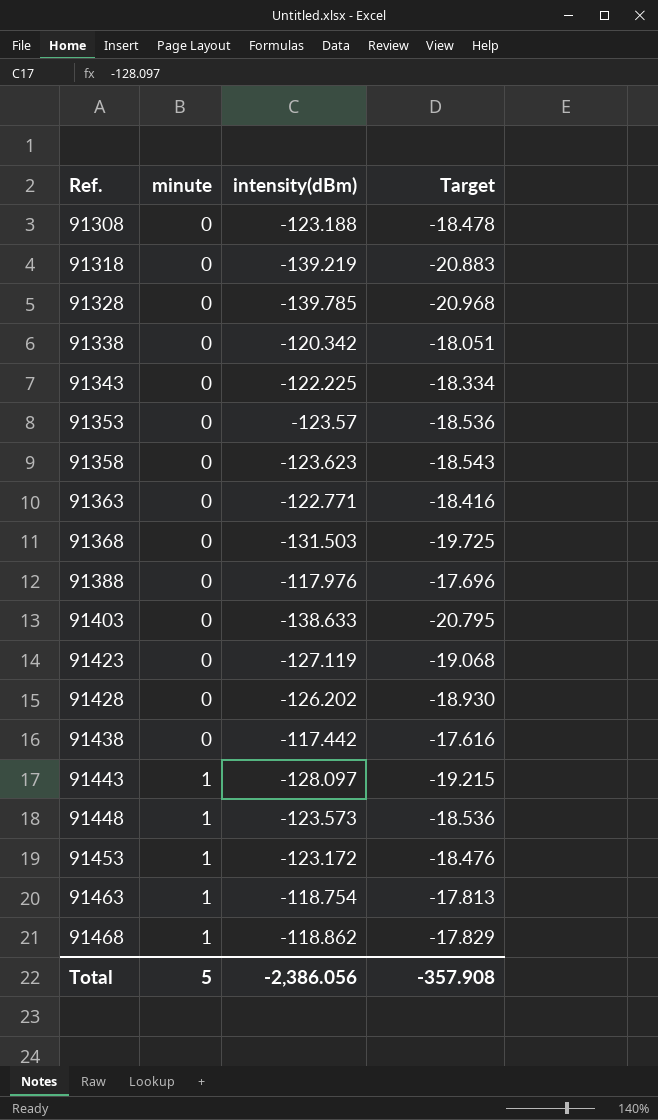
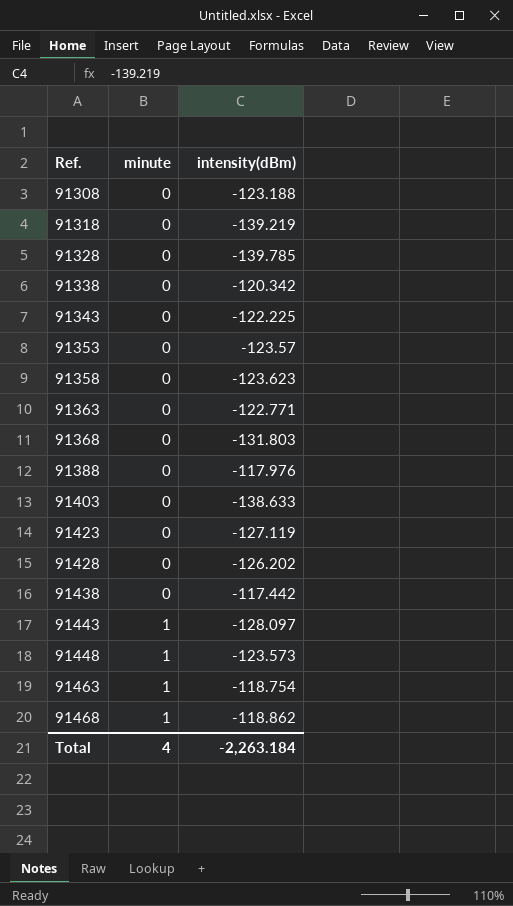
column Target | formula: [intensity(dBm)] * 0.15 -> none
row 91453: 1 | -123.172 | -18.476 -> none
91368 | intensity(dBm): -131.503 -> -131.803
Total | minute: 5 -> 4
Total | intensity(dBm): -2,386.056 -> -2,263.184

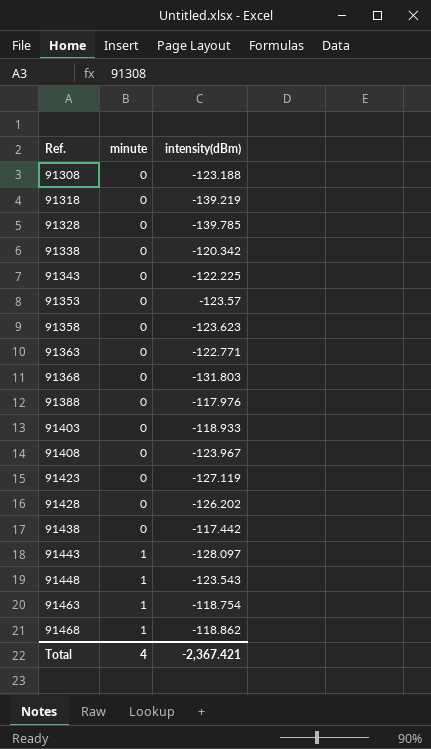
91403 | intensity(dBm): -138.633 -> -118.933
row 91408: none -> 0 | -123.967
91448 | intensity(dBm): -123.573 -> -123.543
Total | intensity(dBm): -2,263.184 -> -2,367.421

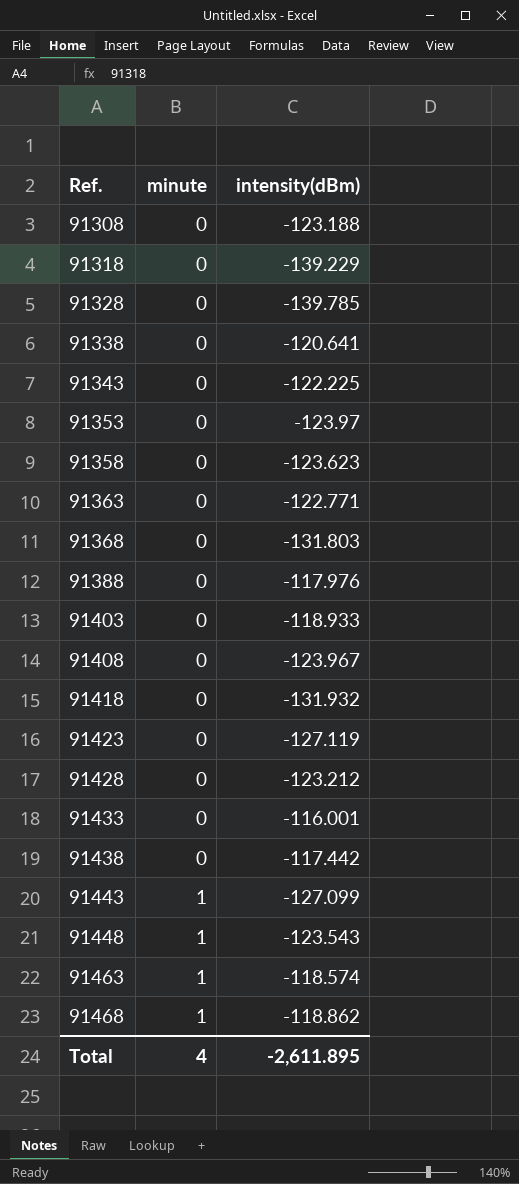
91318 | intensity(dBm): -139.219 -> -139.229
91338 | intensity(dBm): -120.342 -> -120.641
91353 | intensity(dBm): -123.57 -> -123.97
row 91418: none -> 0 | -131.932
91428 | intensity(dBm): -126.202 -> -123.212
row 91433: none -> 0 | -116.001
91443 | intensity(dBm): -128.097 -> -127.099
91463 | intensity(dBm): -118.754 -> -118.574
Total | intensity(dBm): -2,367.421 -> -2,611.895

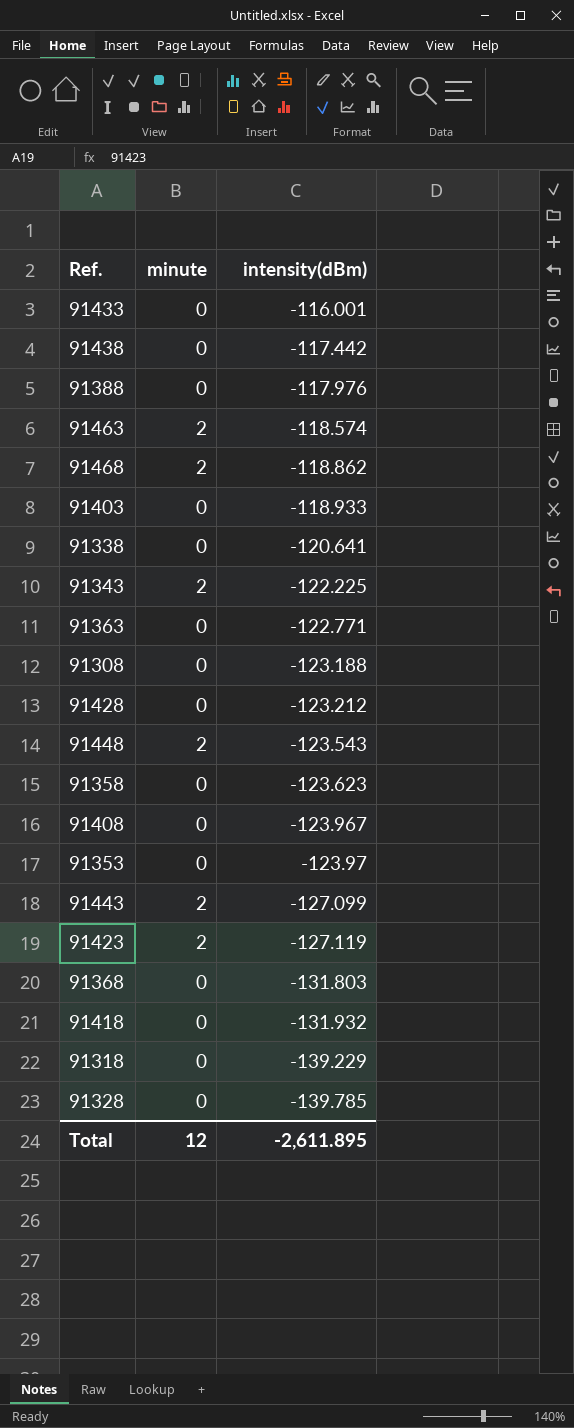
row order: Ref. ascending -> intensity(dBm) descending
91463 | minute: 1 -> 2
91468 | minute: 1 -> 2
91343 | minute: 0 -> 2
91448 | minute: 1 -> 2
91443 | minute: 1 -> 2
91423 | minute: 0 -> 2
Total | minute: 4 -> 12

